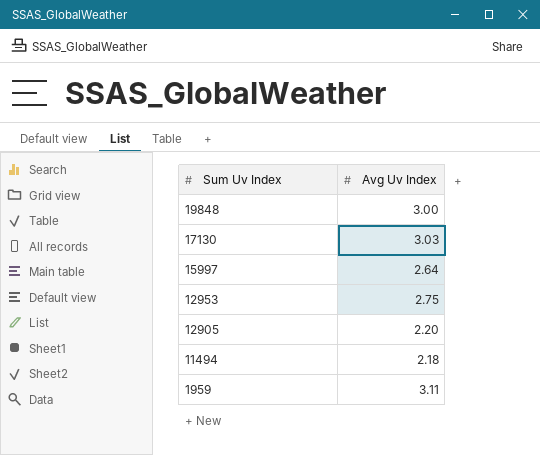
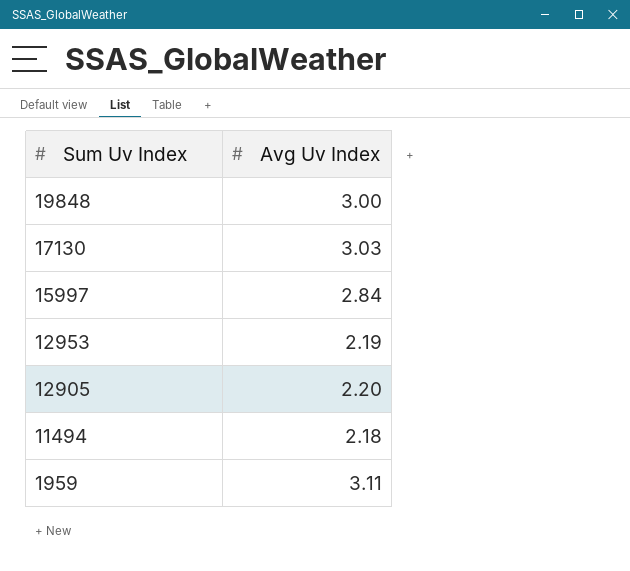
15997 | Avg Uv Index: 2.64 -> 2.84
12953 | Avg Uv Index: 2.75 -> 2.19

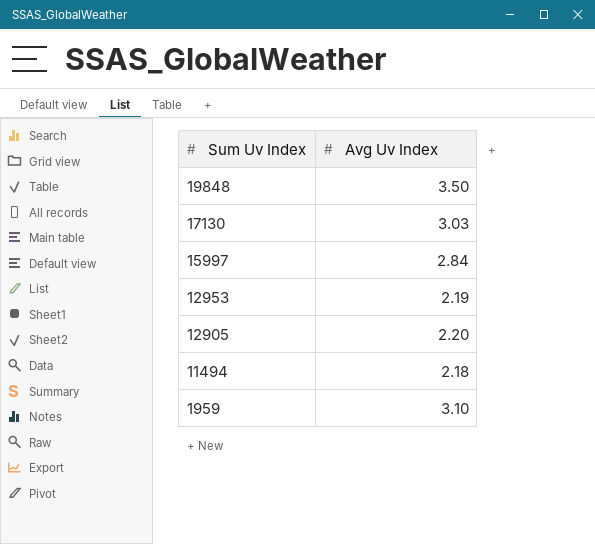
19848 | Avg Uv Index: 3.00 -> 3.50
1959 | Avg Uv Index: 3.11 -> 3.10

